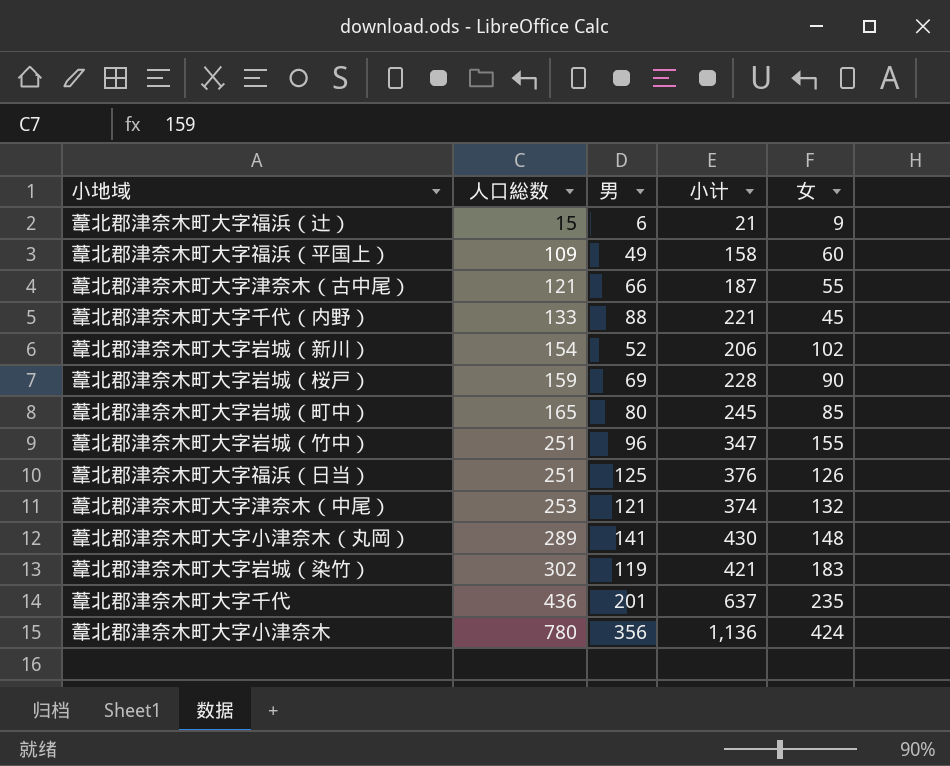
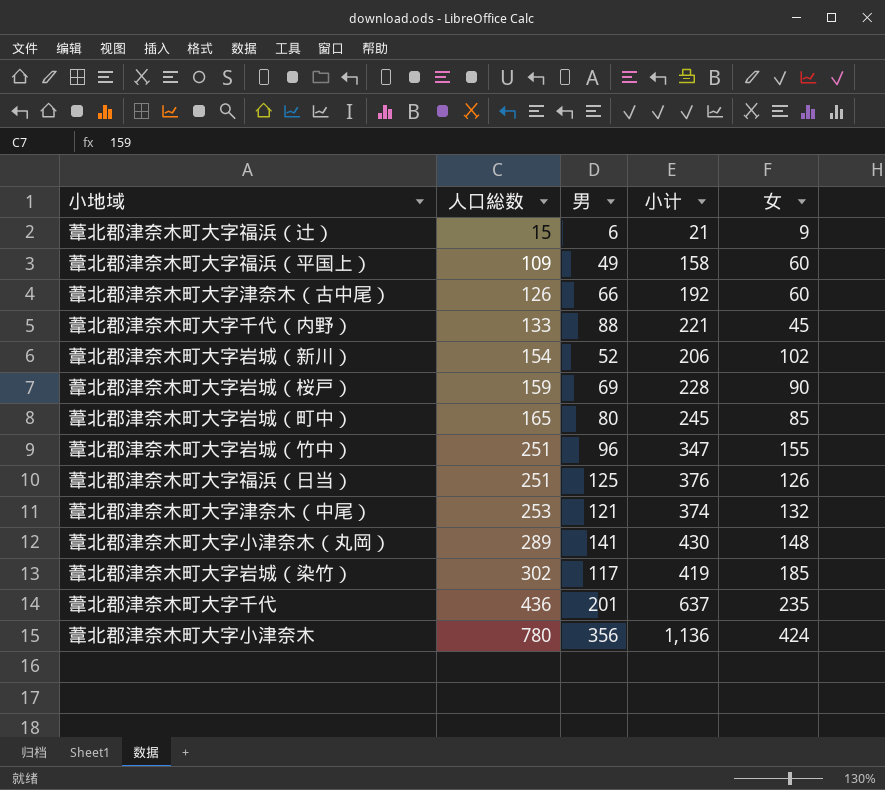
葦北郡津奈木町大字津奈木（古中尾） | 人口総数: 121 -> 126
葦北郡津奈木町大字津奈木（古中尾） | 小计: 187 -> 192
葦北郡津奈木町大字津奈木（古中尾） | 女: 55 -> 60
葦北郡津奈木町大字岩城（染竹） | 男: 119 -> 117
葦北郡津奈木町大字岩城（染竹） | 小计: 421 -> 419
葦北郡津奈木町大字岩城（染竹） | 女: 183 -> 185

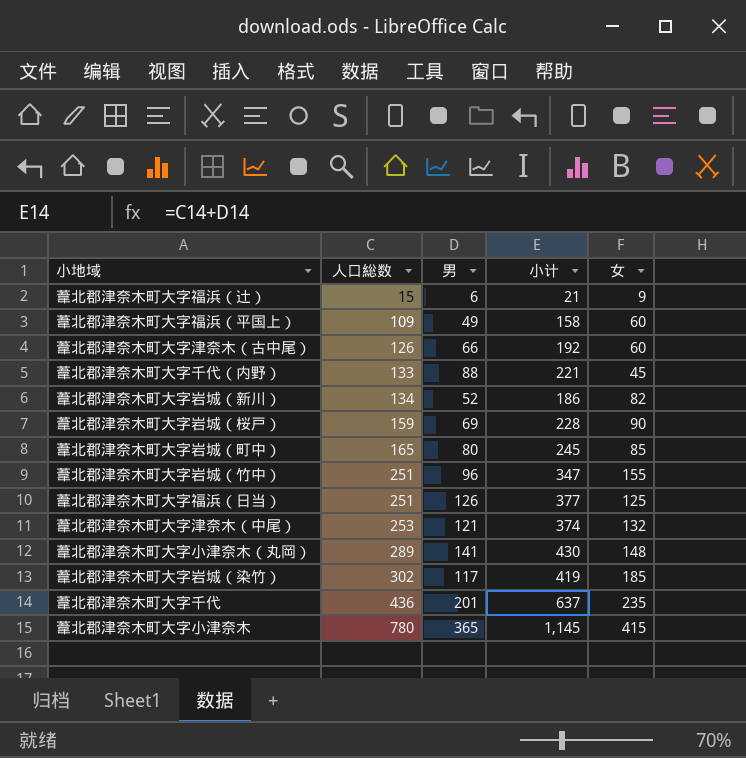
葦北郡津奈木町大字岩城（新川） | 人口総数: 154 -> 134
葦北郡津奈木町大字岩城（新川） | 小计: 206 -> 186
葦北郡津奈木町大字岩城（新川） | 女: 102 -> 82
葦北郡津奈木町大字福浜（日当） | 男: 125 -> 126
葦北郡津奈木町大字福浜（日当） | 小计: 376 -> 377
葦北郡津奈木町大字福浜（日当） | 女: 126 -> 125
葦北郡津奈木町大字小津奈木 | 男: 356 -> 365
葦北郡津奈木町大字小津奈木 | 小计: 1,136 -> 1,145
葦北郡津奈木町大字小津奈木 | 女: 424 -> 415

